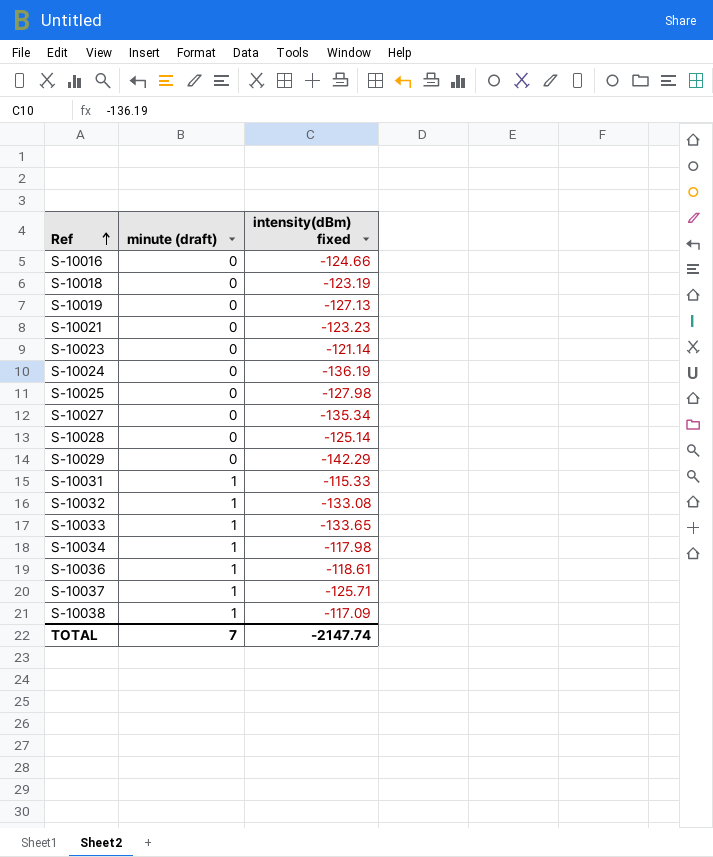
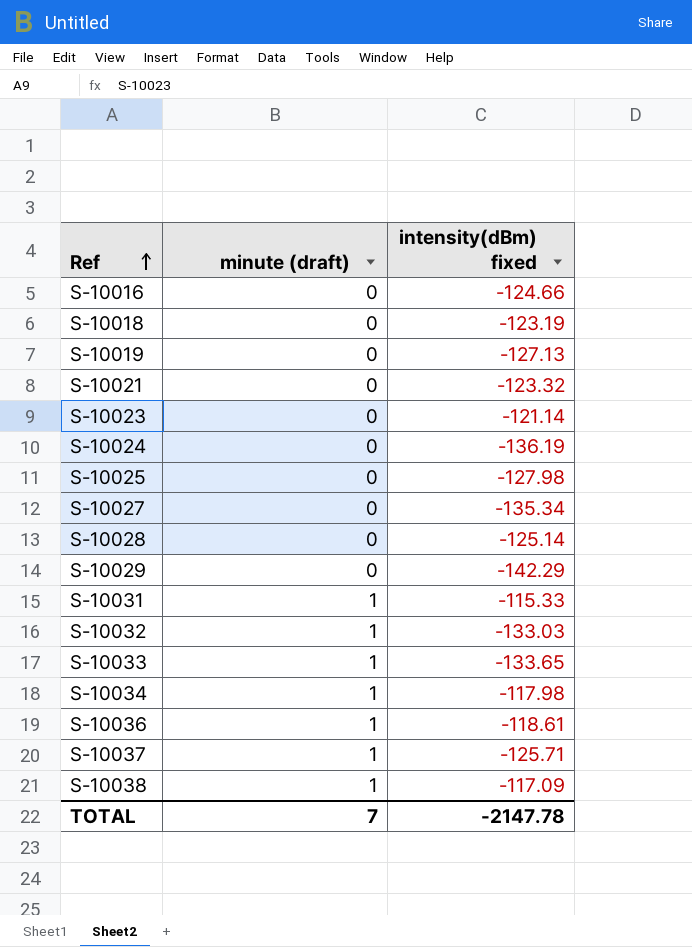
S-10021 | intensity(dBm) fixed: -123.23 -> -123.32
S-10032 | intensity(dBm) fixed: -133.08 -> -133.03
TOTAL | intensity(dBm) fixed: -2147.74 -> -2147.78

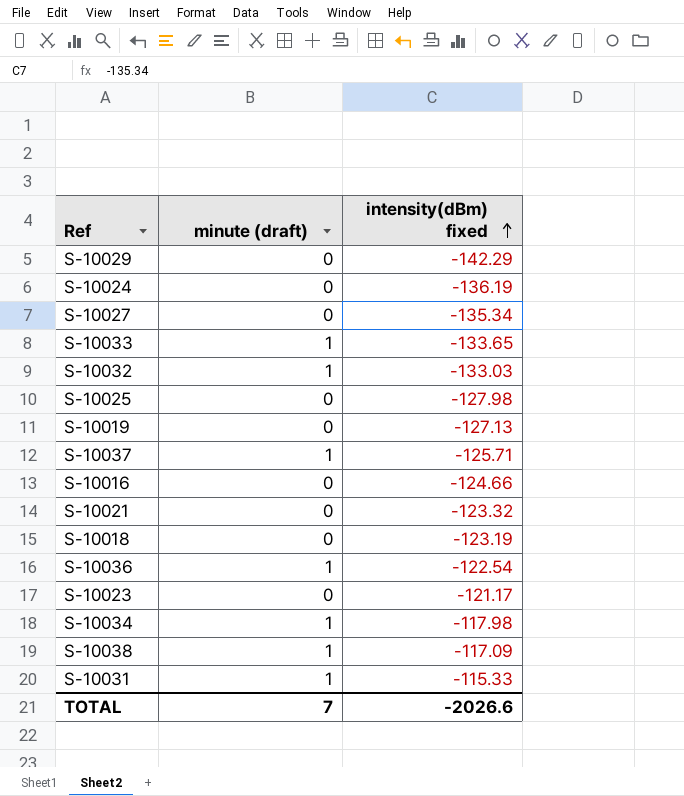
row order: Ref ascending -> intensity(dBm) fixed ascending
row S-10028: 0 | -125.14 -> none
S-10036 | intensity(dBm) fixed: -118.61 -> -122.54
S-10023 | intensity(dBm) fixed: -121.14 -> -121.17
TOTAL | intensity(dBm) fixed: -2147.78 -> -2026.6

